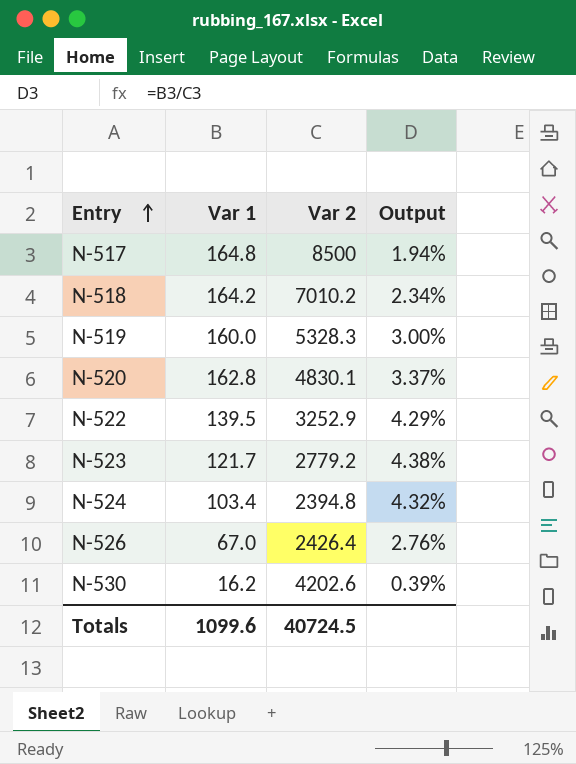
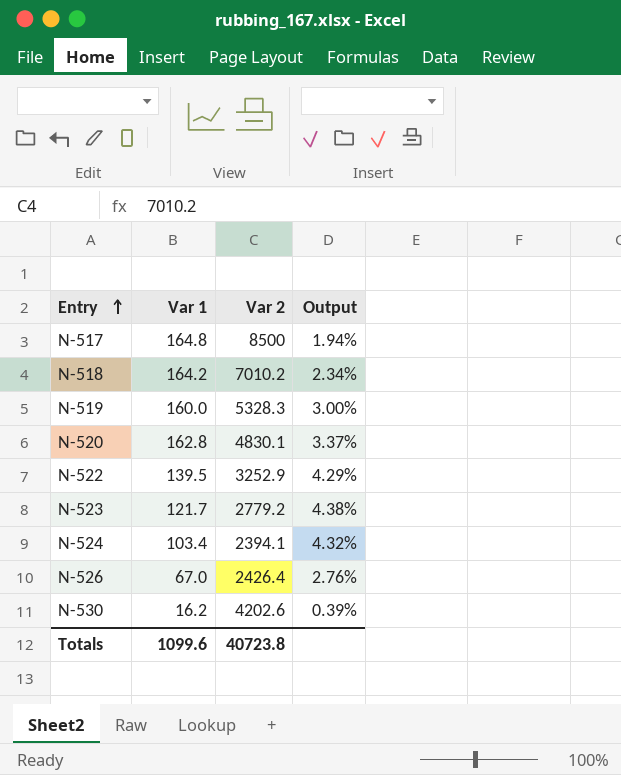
N-524 | Var 2: 2394.8 -> 2394.1
Totals | Var 2: 40724.5 -> 40723.8

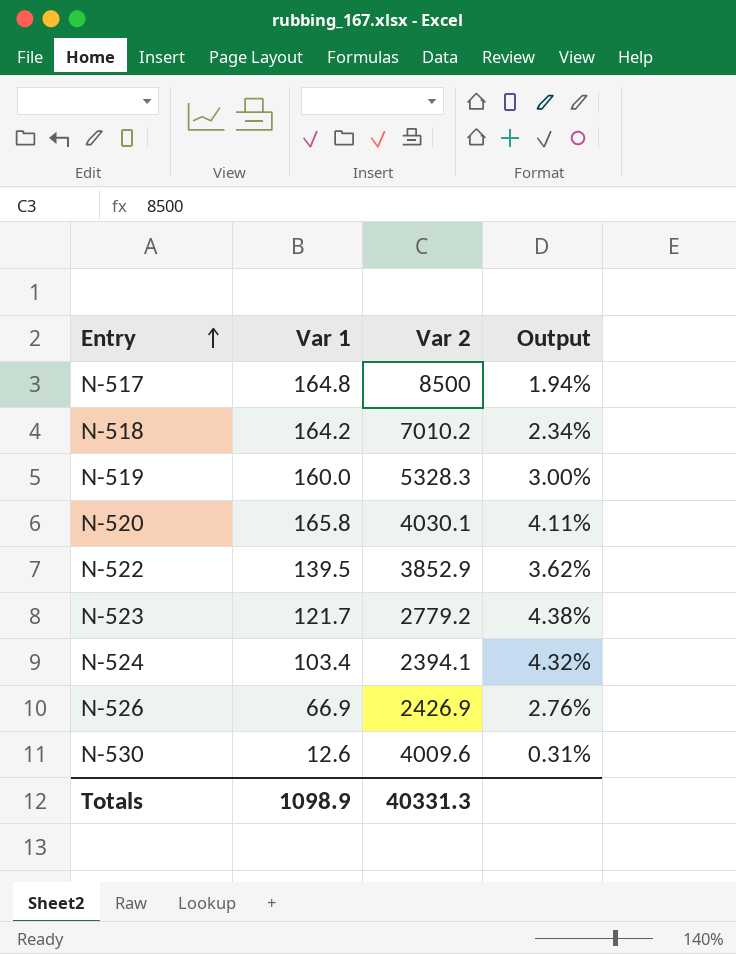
N-520 | Var 1: 162.8 -> 165.8
N-520 | Var 2: 4830.1 -> 4030.1
N-520 | Output: 3.37% -> 4.11%
N-522 | Var 2: 3252.9 -> 3852.9
N-522 | Output: 4.29% -> 3.62%
N-526 | Var 1: 67.0 -> 66.9
N-526 | Var 2: 2426.4 -> 2426.9
N-530 | Var 1: 16.2 -> 12.6
N-530 | Var 2: 4202.6 -> 4009.6
N-530 | Output: 0.39% -> 0.31%
Totals | Var 1: 1099.6 -> 1098.9
Totals | Var 2: 40723.8 -> 40331.3

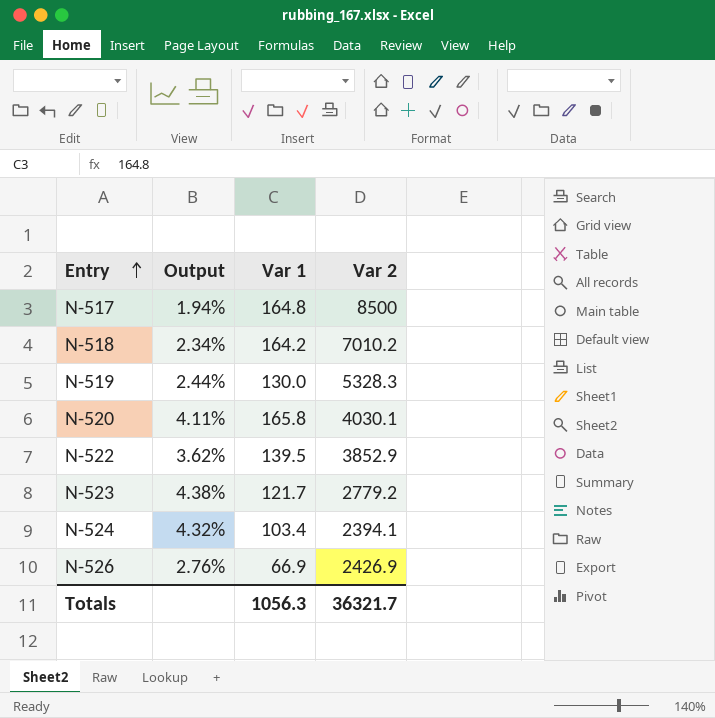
column Output | position: 4 -> 2
row N-530: 12.6 | 4009.6 | 0.31% -> none
N-519 | Output: 3.00% -> 2.44%
N-519 | Var 1: 160.0 -> 130.0
Totals | Var 1: 1098.9 -> 1056.3
Totals | Var 2: 40331.3 -> 36321.7

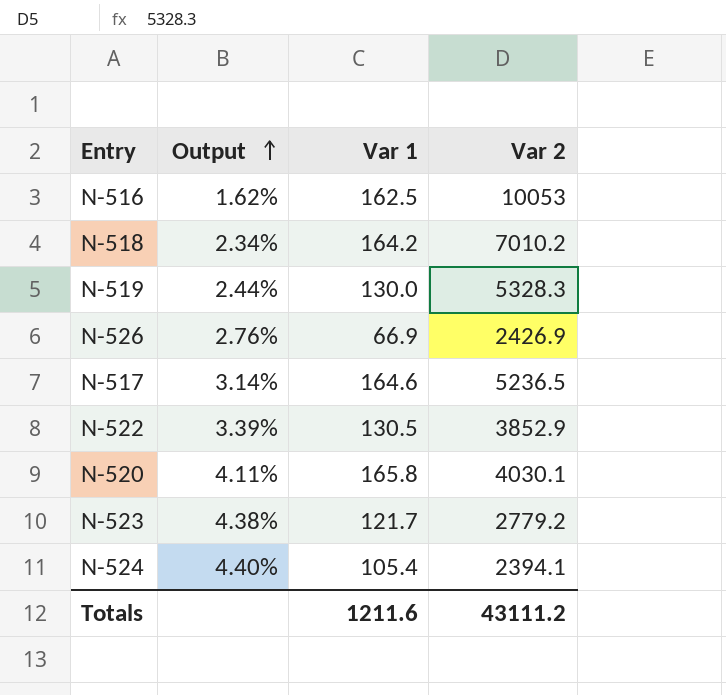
row order: Entry ascending -> Output ascending
row N-516: none -> 1.62% | 162.5 | 10053
N-517 | Output: 1.94% -> 3.14%
N-517 | Var 1: 164.8 -> 164.6
N-517 | Var 2: 8500 -> 5236.5
N-522 | Output: 3.62% -> 3.39%
N-522 | Var 1: 139.5 -> 130.5
N-524 | Output: 4.32% -> 4.40%
N-524 | Var 1: 103.4 -> 105.4
Totals | Var 1: 1056.3 -> 1211.6
Totals | Var 2: 36321.7 -> 43111.2

